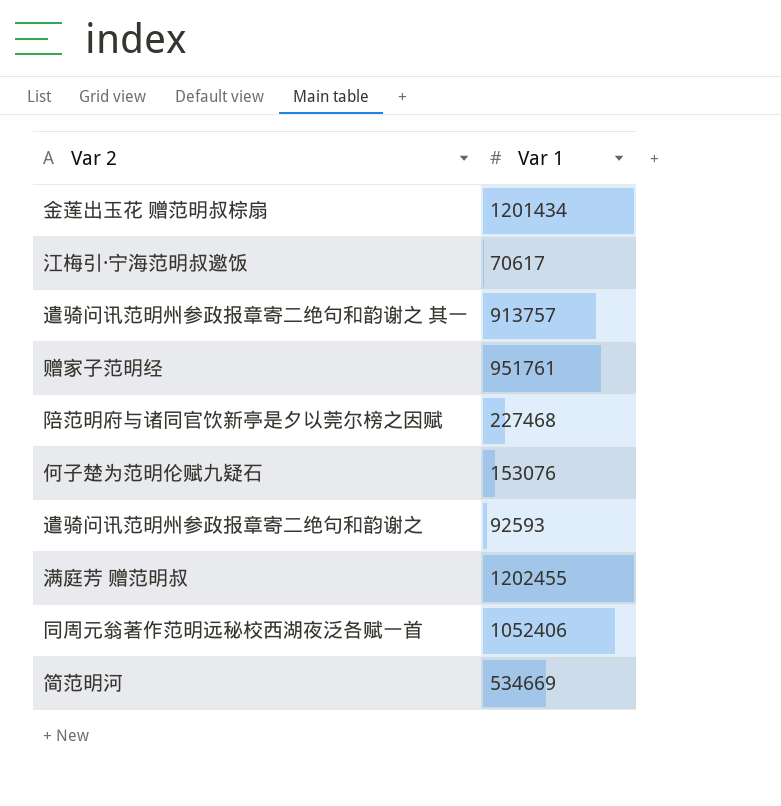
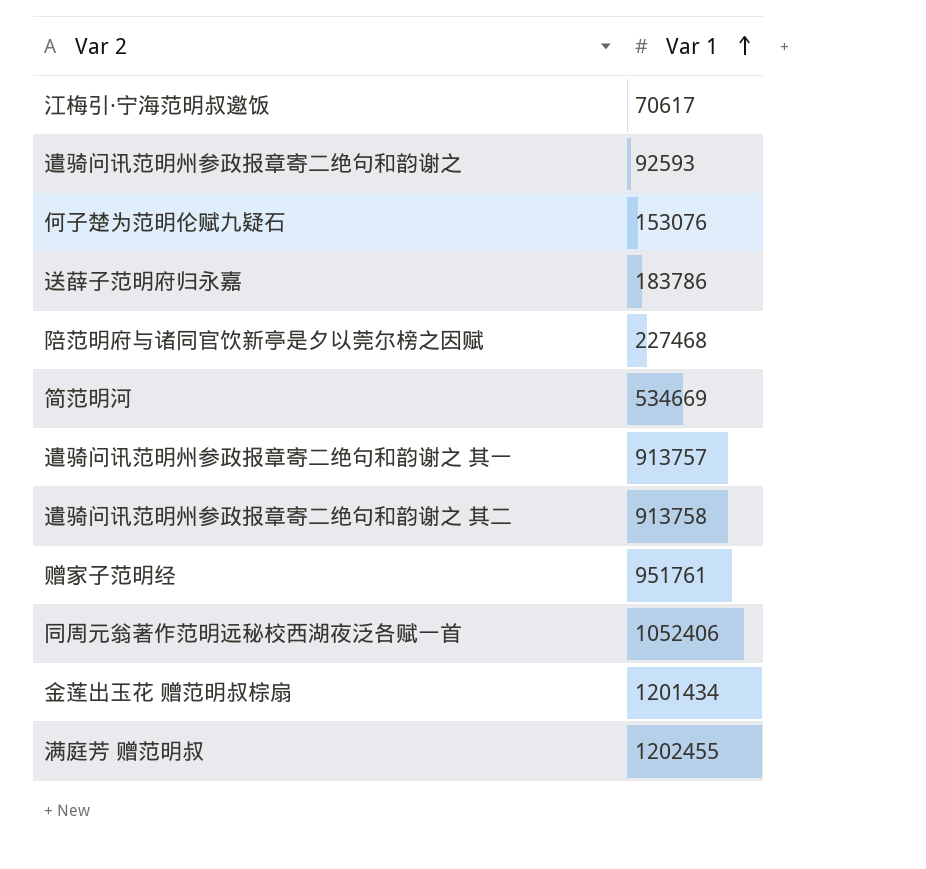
row order: none -> Var 1 ascending
row 送薛子范明府归永嘉: none -> 183786
row 遣骑问讯范明州参政报章寄二绝句和韵谢之 其二: none -> 913758

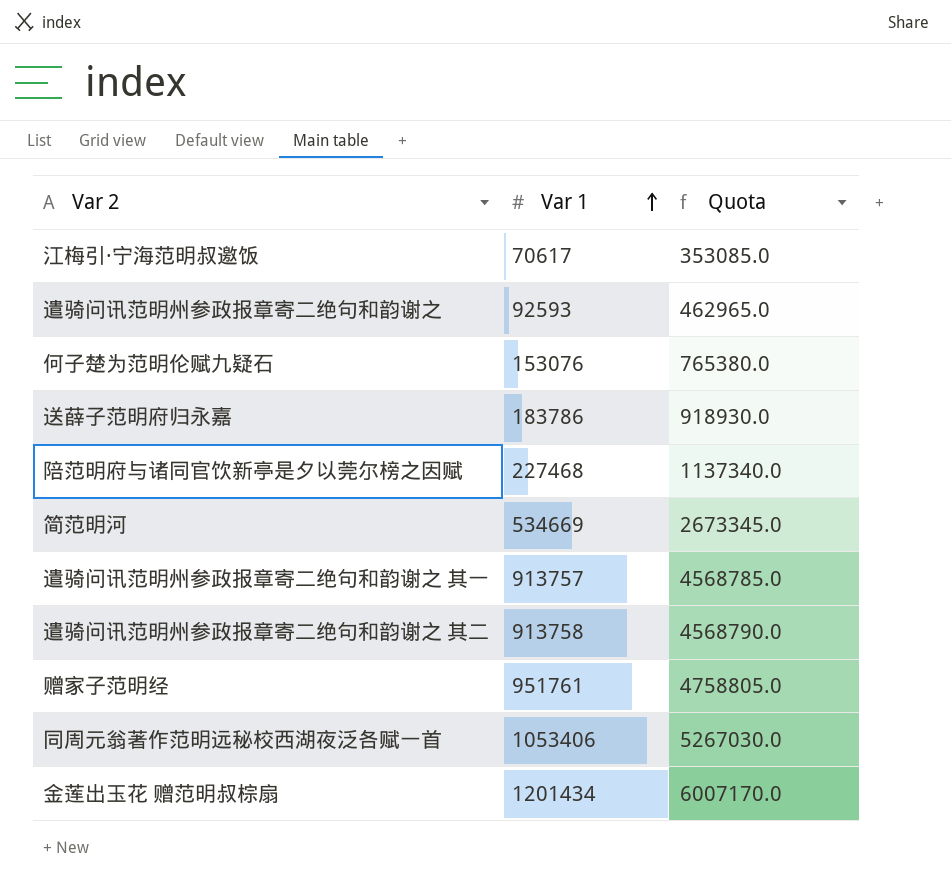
column Quota | formula: none -> [Var 1] * 5
row 满庭芳 赠范明叔: 1202455 -> none
同周元翁著作范明远秘校西湖夜泛各赋一首 | Var 1: 1052406 -> 1053406

